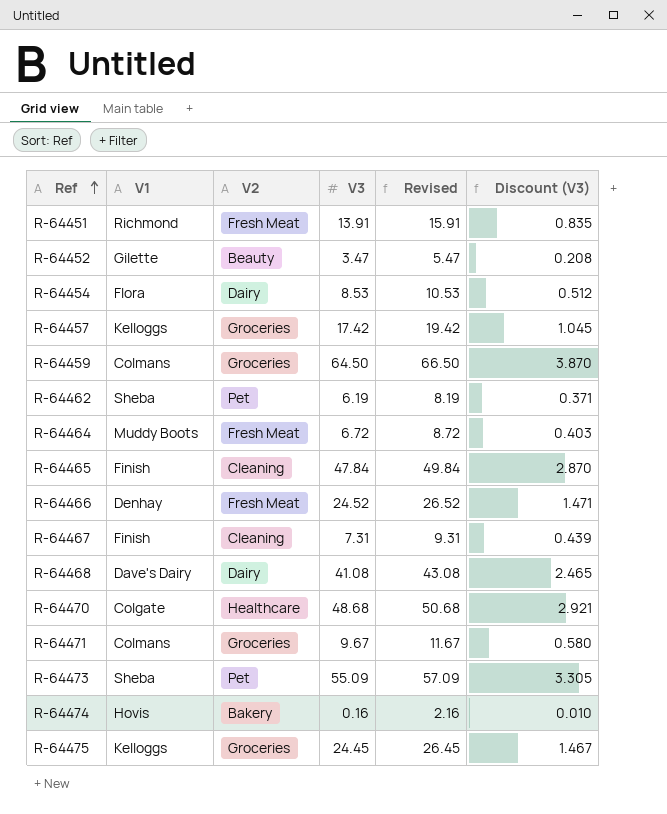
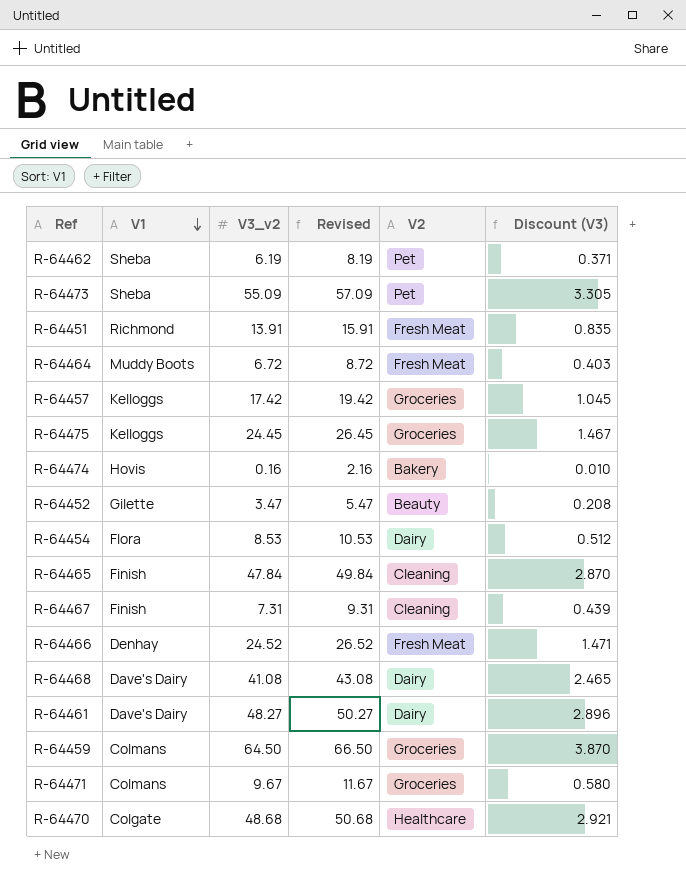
row order: Ref ascending -> V1 descending
column name: V3 -> V3_v2
column V2 | position: 3 -> 5
row R-64461: none -> Dave's Dairy | 48.27 | 50.27 | Dairy | 2.896

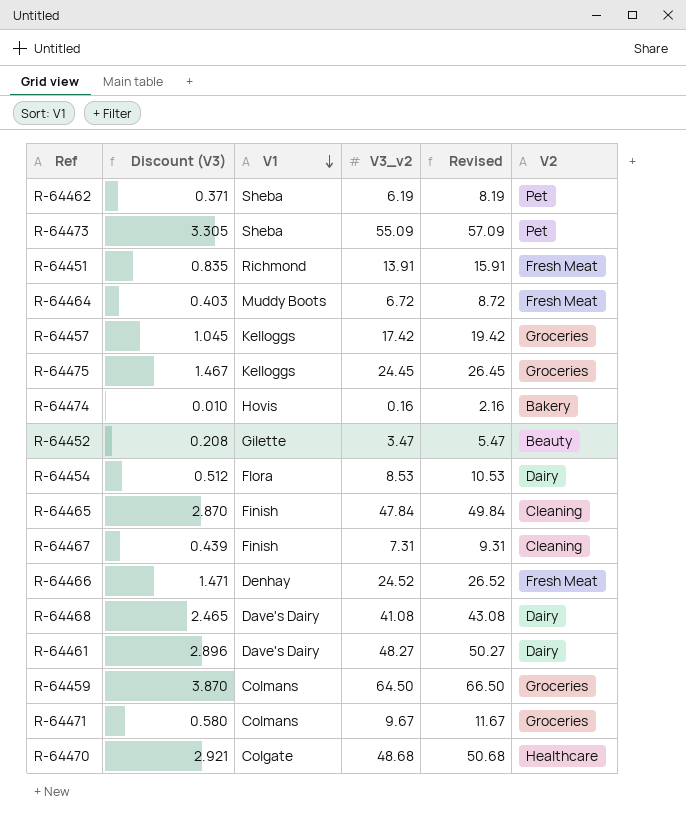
column Discount (V3) | position: 6 -> 2

